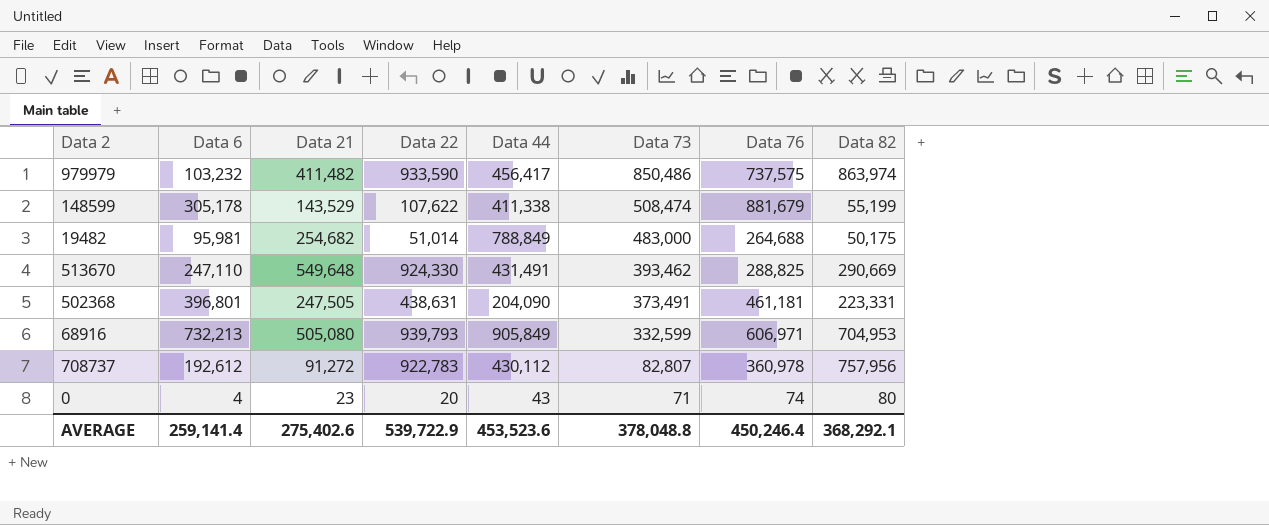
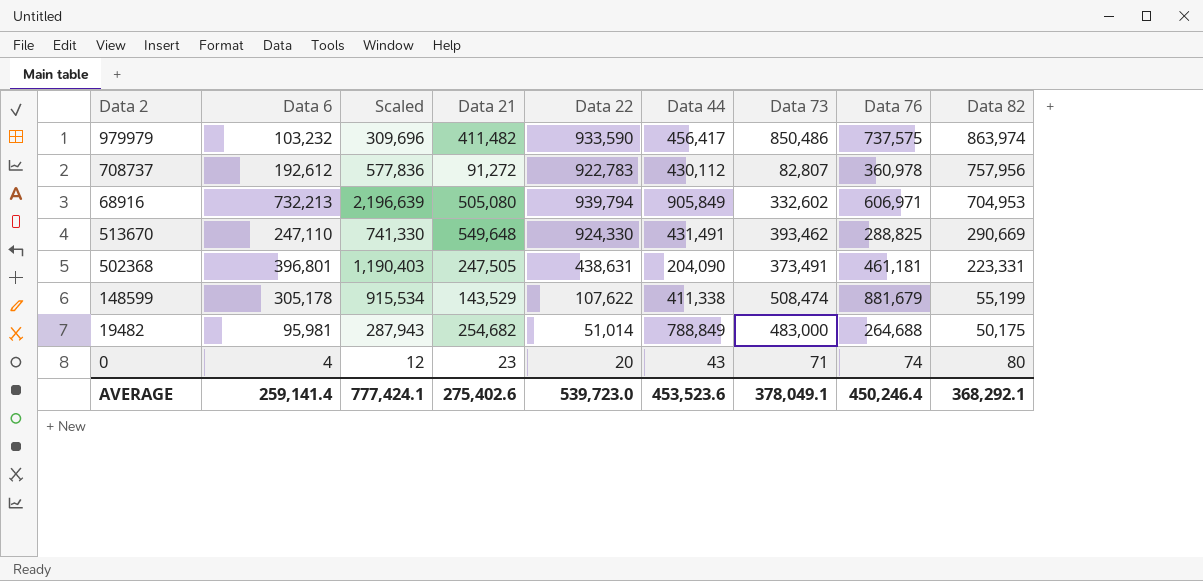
row order: Data 73 descending -> Data 82 descending
column Scaled | formula: none -> [Data 6] * 3
68916 | Data 22: 939,793 -> 939,794
68916 | Data 73: 332,599 -> 332,602
AVERAGE | Data 22: 539,722.9 -> 539,723.0
AVERAGE | Data 73: 378,048.8 -> 378,049.1

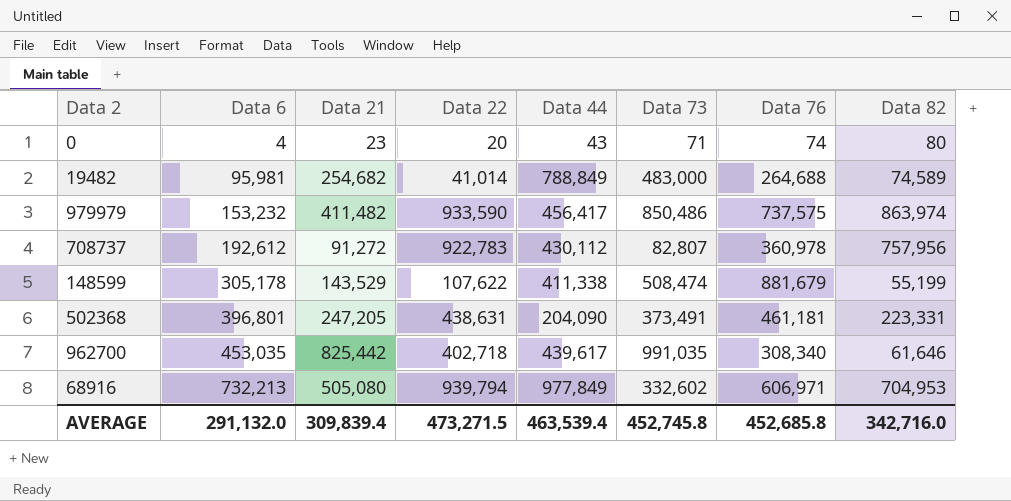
row order: Data 82 descending -> Data 6 ascending
column Scaled | formula: [Data 6] * 3 -> none
row 513670: 247,110 | 741,330 | 549,648 | 924,330 | 431,491 | 393,462 | 288,825 | 290,669 -> none
19482 | Data 22: 51,014 -> 41,014
19482 | Data 82: 50,175 -> 74,589
979979 | Data 6: 103,232 -> 153,232
502368 | Data 21: 247,505 -> 247,205
row 962700: none -> 453,035 | 825,442 | 402,718 | 439,617 | 991,035 | 308,340 | 61,646
68916 | Data 44: 905,849 -> 977,849
AVERAGE | Data 6: 259,141.4 -> 291,132.0
AVERAGE | Data 21: 275,402.6 -> 309,839.4
AVERAGE | Data 22: 539,723.0 -> 473,271.5
AVERAGE | Data 44: 453,523.6 -> 463,539.4
AVERAGE | Data 73: 378,049.1 -> 452,745.8
AVERAGE | Data 76: 450,246.4 -> 452,685.8
AVERAGE | Data 82: 368,292.1 -> 342,716.0

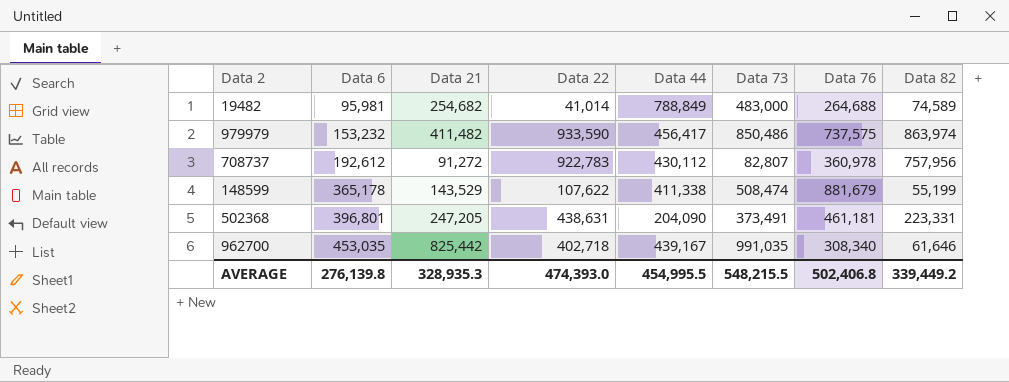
row 0: 4 | 23 | 20 | 43 | 71 | 74 | 80 -> none
row 68916: 732,213 | 505,080 | 939,794 | 977,849 | 332,602 | 606,971 | 704,953 -> none
148599 | Data 6: 305,178 -> 365,178
962700 | Data 44: 439,617 -> 439,167
AVERAGE | Data 6: 291,132.0 -> 276,139.8
AVERAGE | Data 21: 309,839.4 -> 328,935.3
AVERAGE | Data 22: 473,271.5 -> 474,393.0
AVERAGE | Data 44: 463,539.4 -> 454,995.5
AVERAGE | Data 73: 452,745.8 -> 548,215.5
AVERAGE | Data 76: 452,685.8 -> 502,406.8
AVERAGE | Data 82: 342,716.0 -> 339,449.2

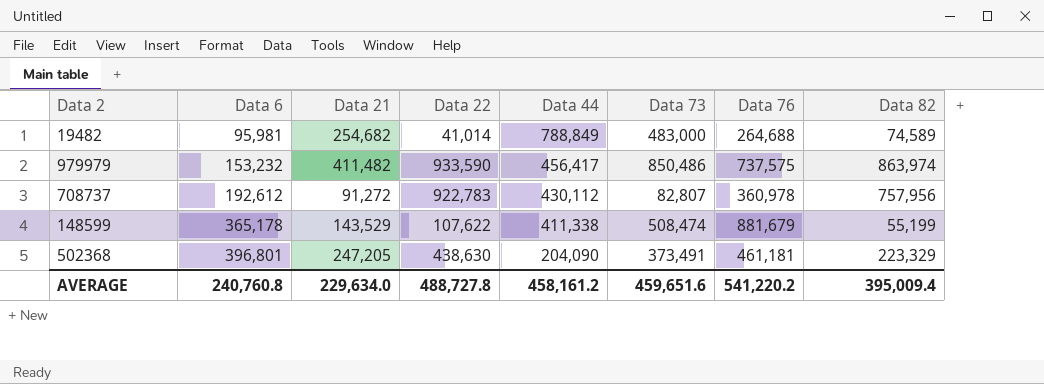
row 962700: 453,035 | 825,442 | 402,718 | 439,167 | 991,035 | 308,340 | 61,646 -> none
502368 | Data 22: 438,631 -> 438,630
502368 | Data 82: 223,331 -> 223,329
AVERAGE | Data 6: 276,139.8 -> 240,760.8
AVERAGE | Data 21: 328,935.3 -> 229,634.0
AVERAGE | Data 22: 474,393.0 -> 488,727.8
AVERAGE | Data 44: 454,995.5 -> 458,161.2
AVERAGE | Data 73: 548,215.5 -> 459,651.6
AVERAGE | Data 76: 502,406.8 -> 541,220.2
AVERAGE | Data 82: 339,449.2 -> 395,009.4

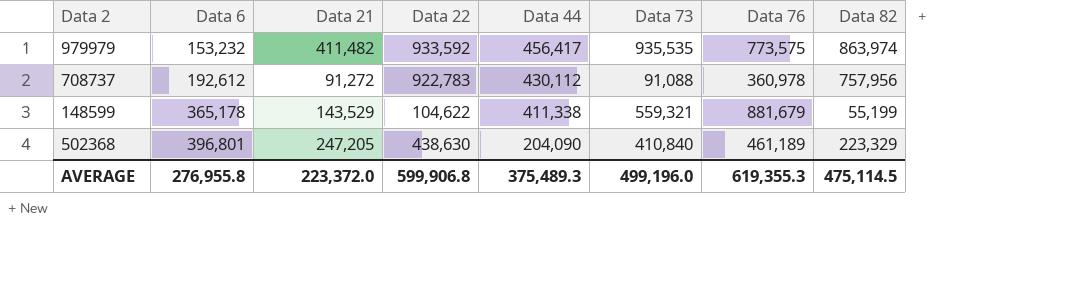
row 19482: 95,981 | 254,682 | 41,014 | 788,849 | 483,000 | 264,688 | 74,589 -> none
979979 | Data 22: 933,590 -> 933,592
979979 | Data 73: 850,486 -> 935,535
979979 | Data 76: 737,575 -> 773,575
708737 | Data 73: 82,807 -> 91,088
148599 | Data 22: 107,622 -> 104,622
148599 | Data 73: 508,474 -> 559,321
502368 | Data 73: 373,491 -> 410,840
502368 | Data 76: 461,181 -> 461,189
AVERAGE | Data 6: 240,760.8 -> 276,955.8
AVERAGE | Data 21: 229,634.0 -> 223,372.0
AVERAGE | Data 22: 488,727.8 -> 599,906.8
AVERAGE | Data 44: 458,161.2 -> 375,489.3
AVERAGE | Data 73: 459,651.6 -> 499,196.0
AVERAGE | Data 76: 541,220.2 -> 619,355.3
AVERAGE | Data 82: 395,009.4 -> 475,114.5

